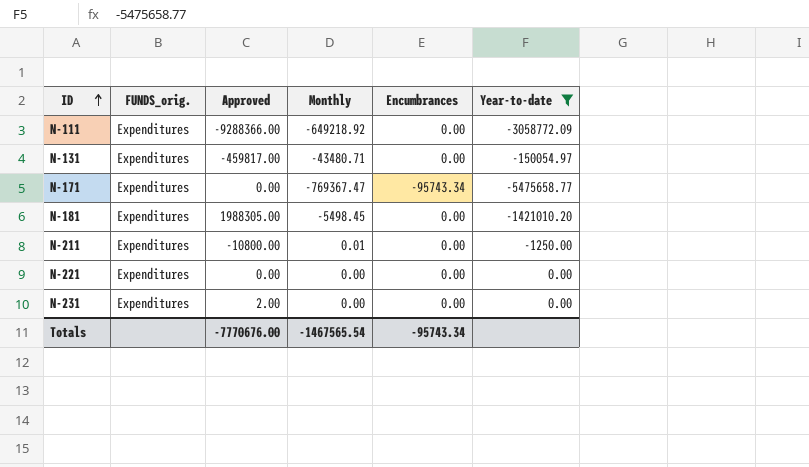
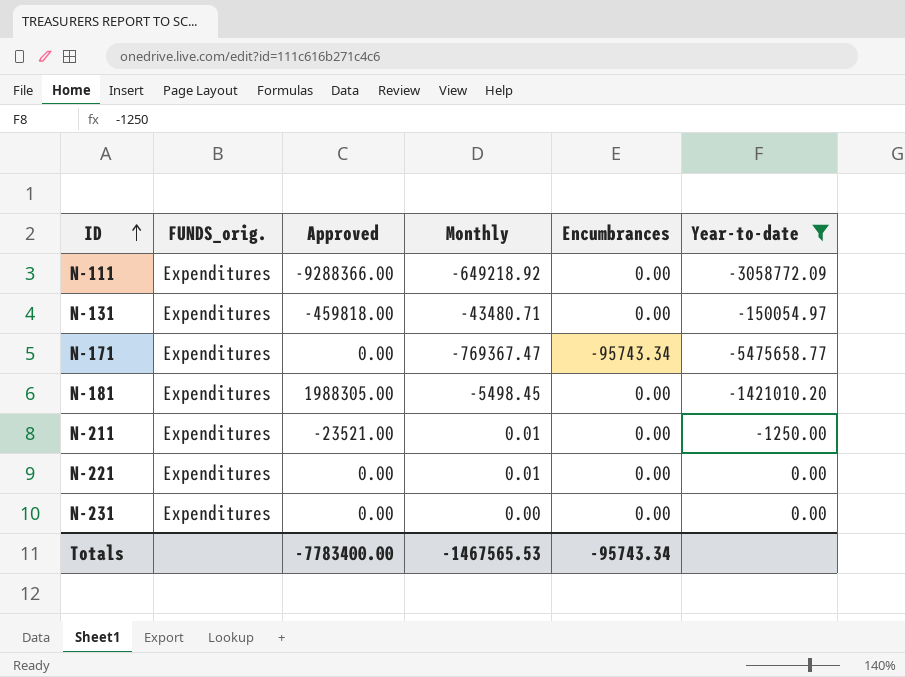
N-131 | Approved: -459817.00 -> -459818.00
N-211 | Approved: -10800.00 -> -23521.00
N-221 | Monthly: 0.00 -> 0.01
N-231 | Approved: 2.00 -> 0.00
Totals | Approved: -7770676.00 -> -7783400.00
Totals | Monthly: -1467565.54 -> -1467565.53

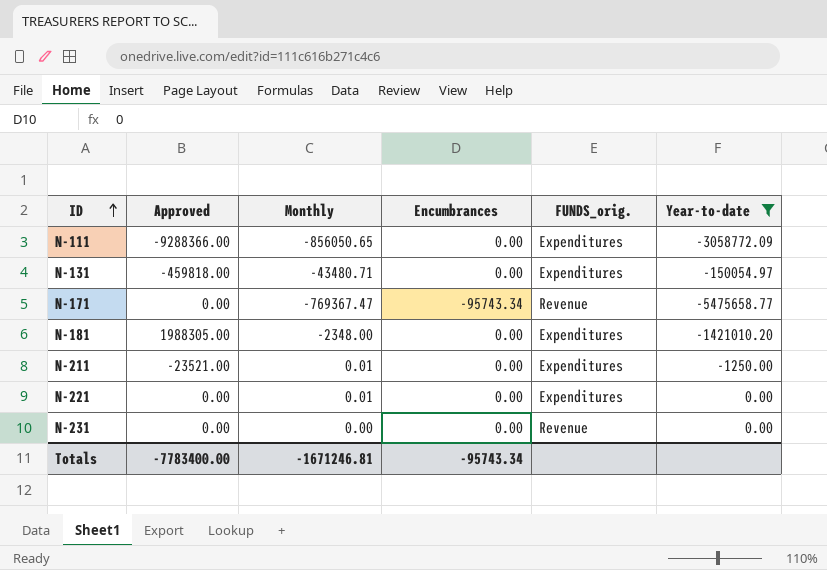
column FUNDS_orig. | position: 2 -> 5
N-111 | Monthly: -649218.92 -> -856050.65
N-171 | FUNDS_orig.: Expenditures -> Revenue
N-181 | Monthly: -5498.45 -> -2348.00
N-231 | FUNDS_orig.: Expenditures -> Revenue
Totals | Monthly: -1467565.53 -> -1671246.81

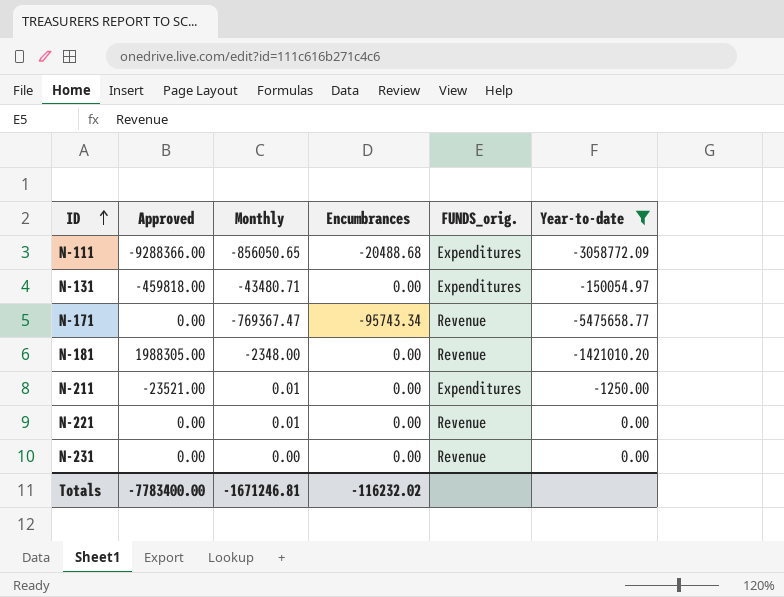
N-111 | Encumbrances: 0.00 -> -20488.68
N-181 | FUNDS_orig.: Expenditures -> Revenue
N-221 | FUNDS_orig.: Expenditures -> Revenue
Totals | Encumbrances: -95743.34 -> -116232.02

